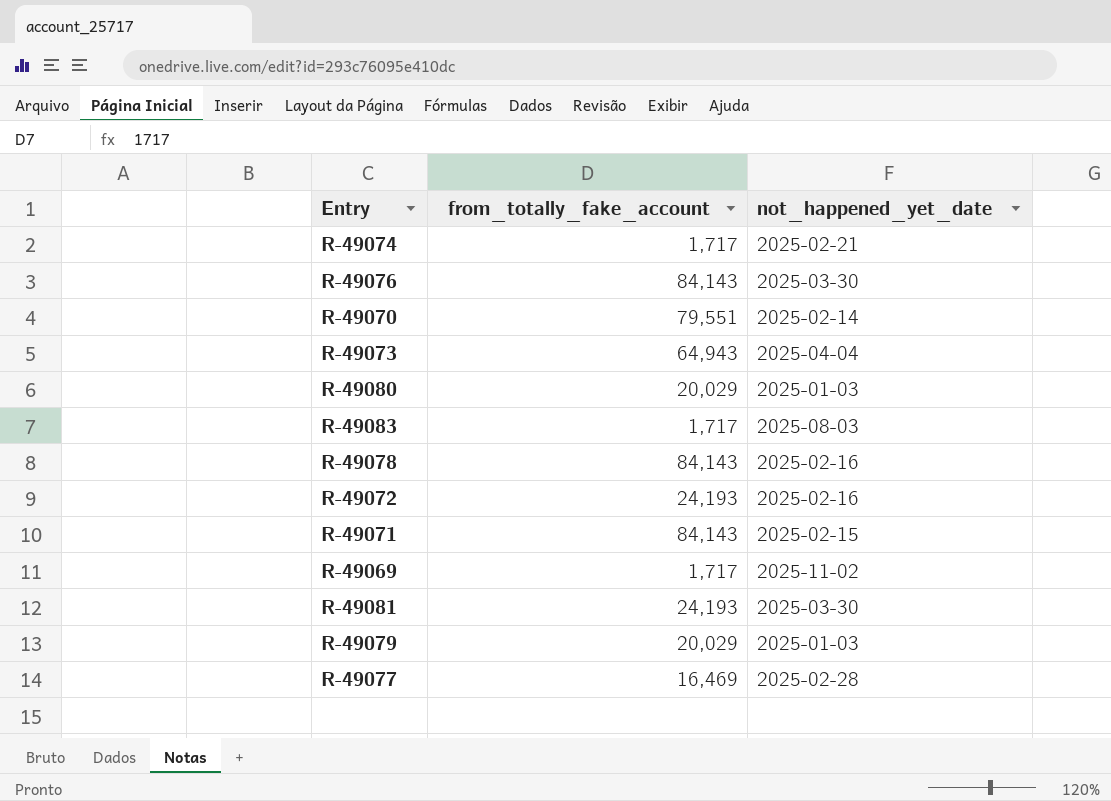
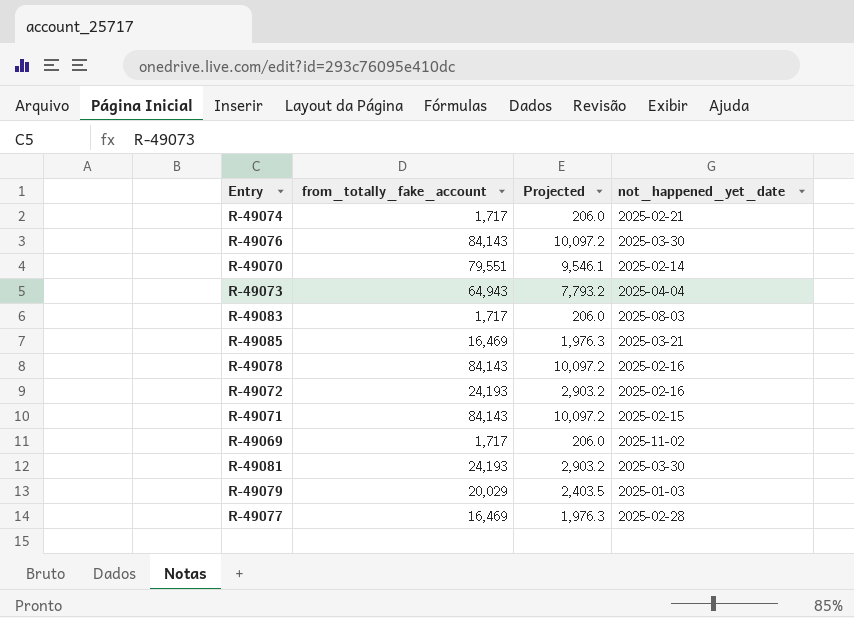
column Projected | formula: none -> [from_totally_fake_account] * 0.12
row R-49080: 20,029 | 2025-01-03 -> none
row R-49085: none -> 16,469 | 1,976.3 | 2025-03-21

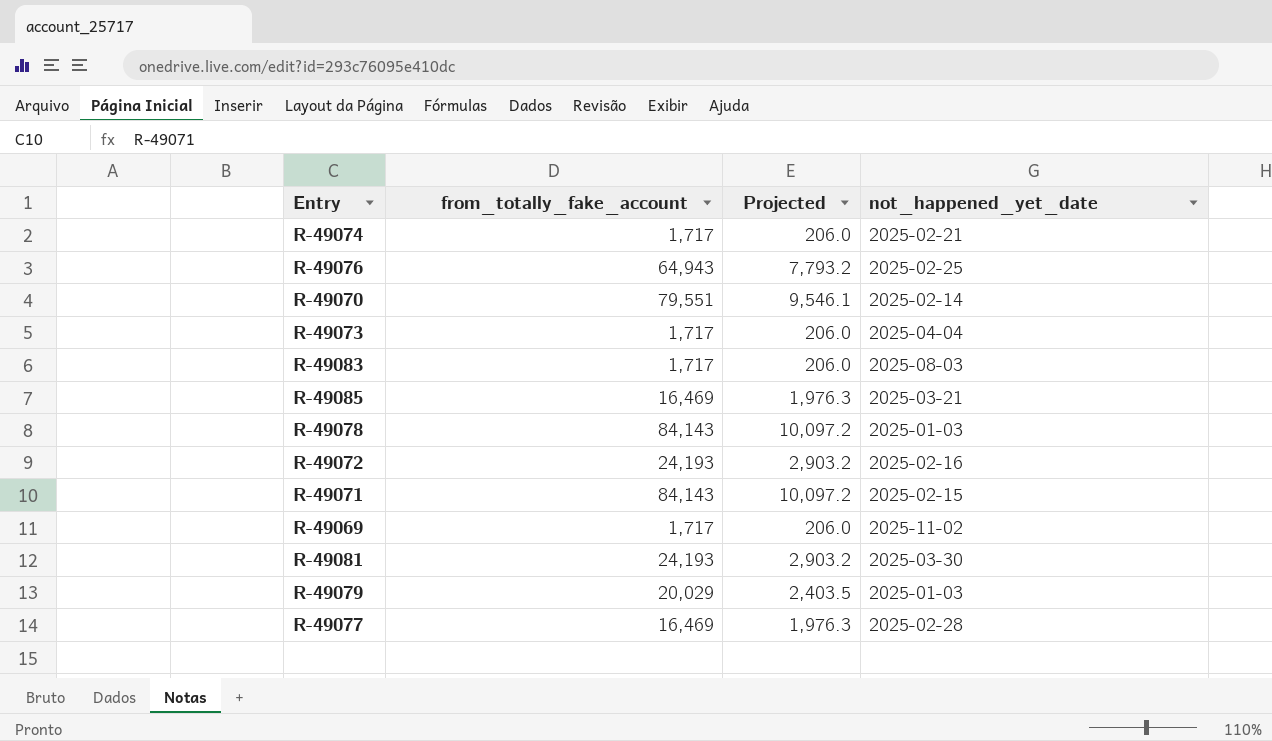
R-49076 | from_totally_fake_account: 84,143 -> 64,943
R-49076 | Projected: 10,097.2 -> 7,793.2
R-49076 | not_happened_yet_date: 2025-03-30 -> 2025-02-25
R-49073 | from_totally_fake_account: 64,943 -> 1,717
R-49073 | Projected: 7,793.2 -> 206.0
R-49078 | not_happened_yet_date: 2025-02-16 -> 2025-01-03

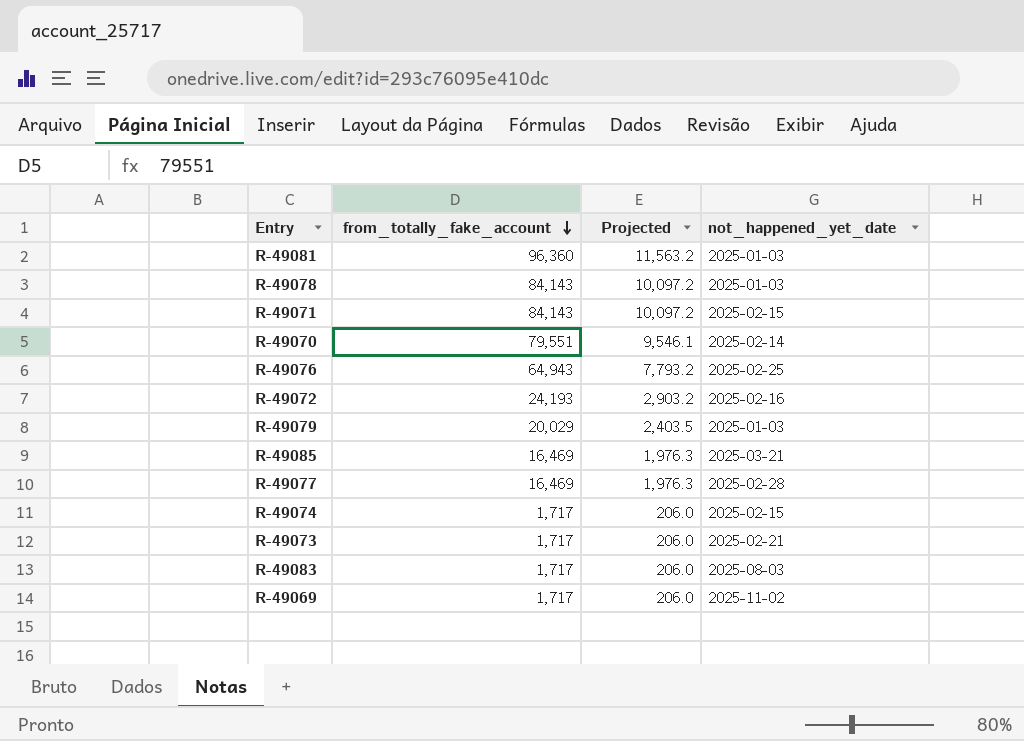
row order: none -> from_totally_fake_account descending
R-49081 | from_totally_fake_account: 24,193 -> 96,360
R-49081 | Projected: 2,903.2 -> 11,563.2
R-49081 | not_happened_yet_date: 2025-03-30 -> 2025-01-03
R-49074 | not_happened_yet_date: 2025-02-21 -> 2025-02-15
R-49073 | not_happened_yet_date: 2025-04-04 -> 2025-02-21

